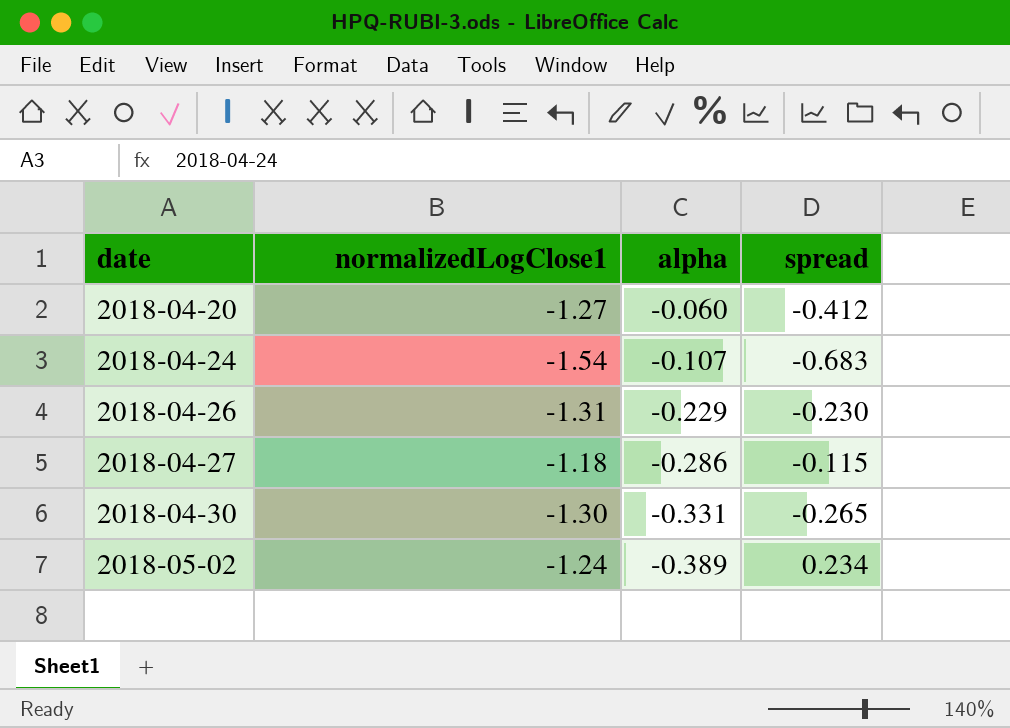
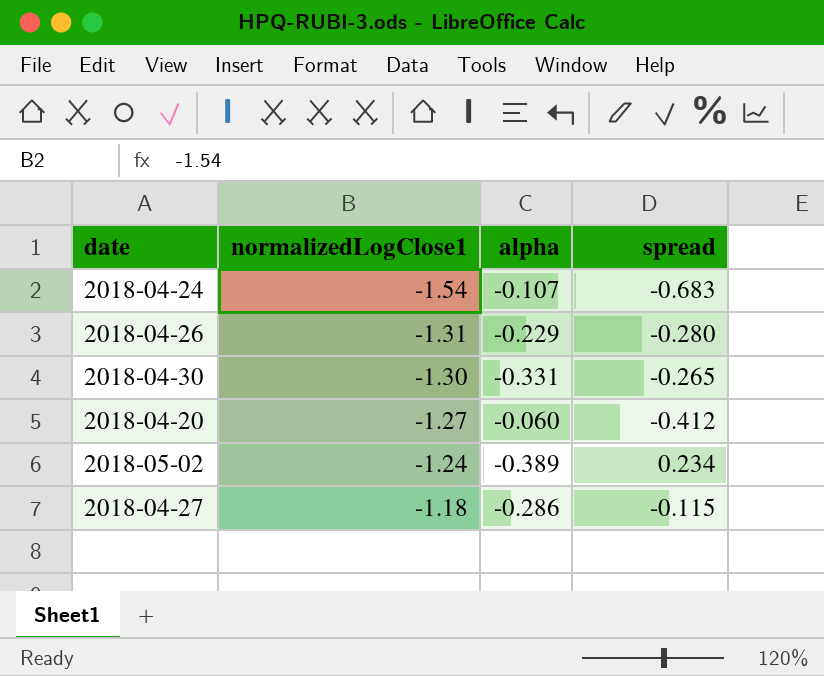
row order: date ascending -> normalizedLogClose1 ascending
2018-04-26 | spread: -0.230 -> -0.280

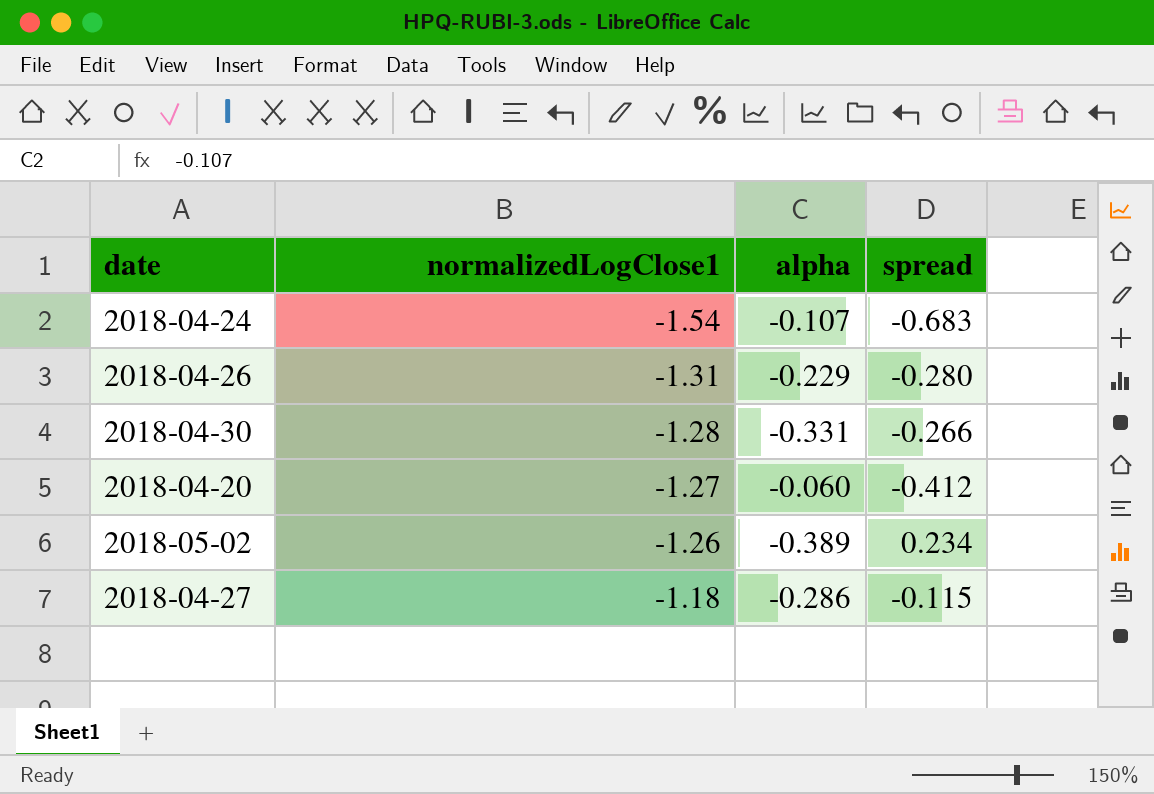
2018-04-30 | normalizedLogClose1: -1.30 -> -1.28
2018-04-30 | spread: -0.265 -> -0.266
2018-05-02 | normalizedLogClose1: -1.24 -> -1.26

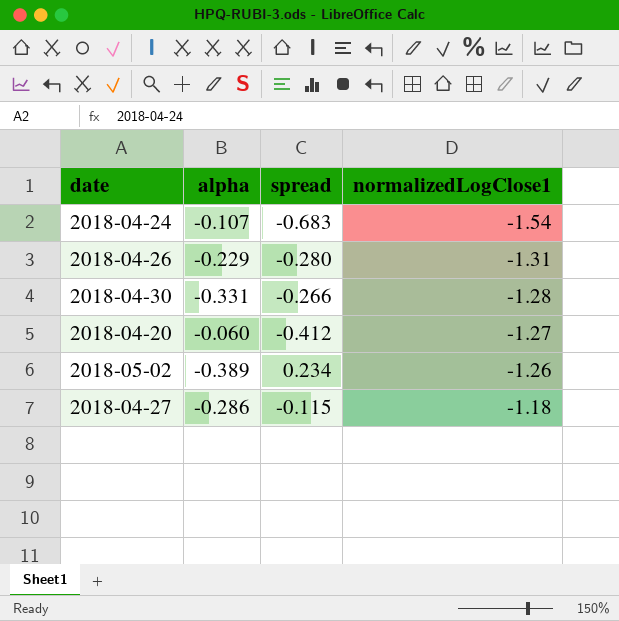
column normalizedLogClose1 | position: 2 -> 4

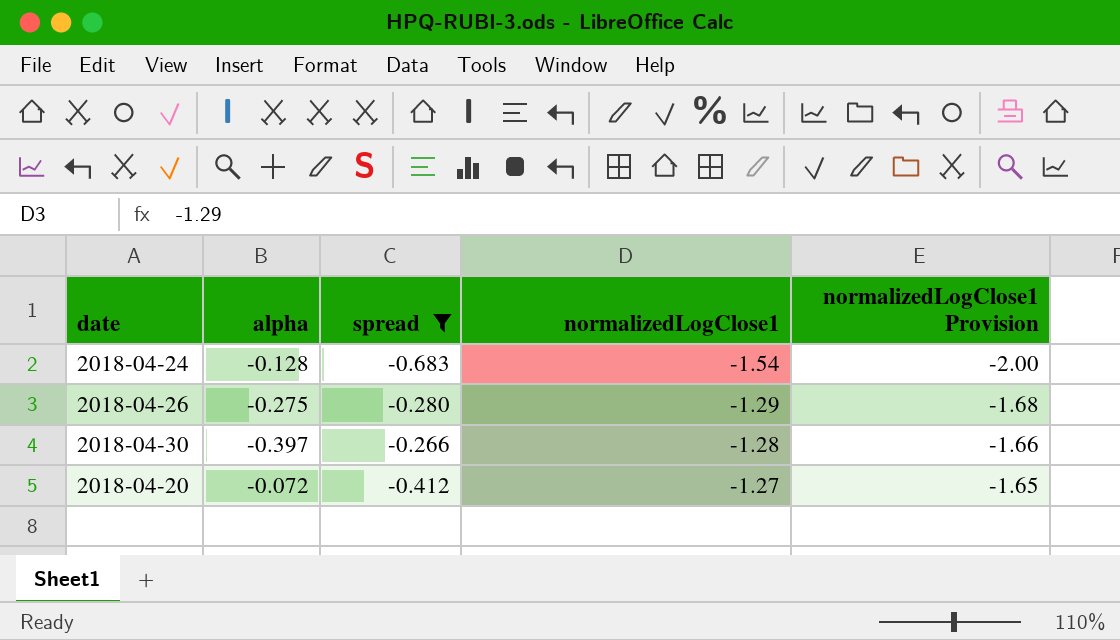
filter: none -> spread <= -0.266
column normalizedLogClose1 Provision | formula: none -> [normalizedLogClose1] * 1.3
2018-04-24 | alpha: -0.107 -> -0.128
2018-04-26 | alpha: -0.229 -> -0.275
2018-04-26 | normalizedLogClose1: -1.31 -> -1.29
2018-04-30 | alpha: -0.331 -> -0.397
2018-04-20 | alpha: -0.060 -> -0.072

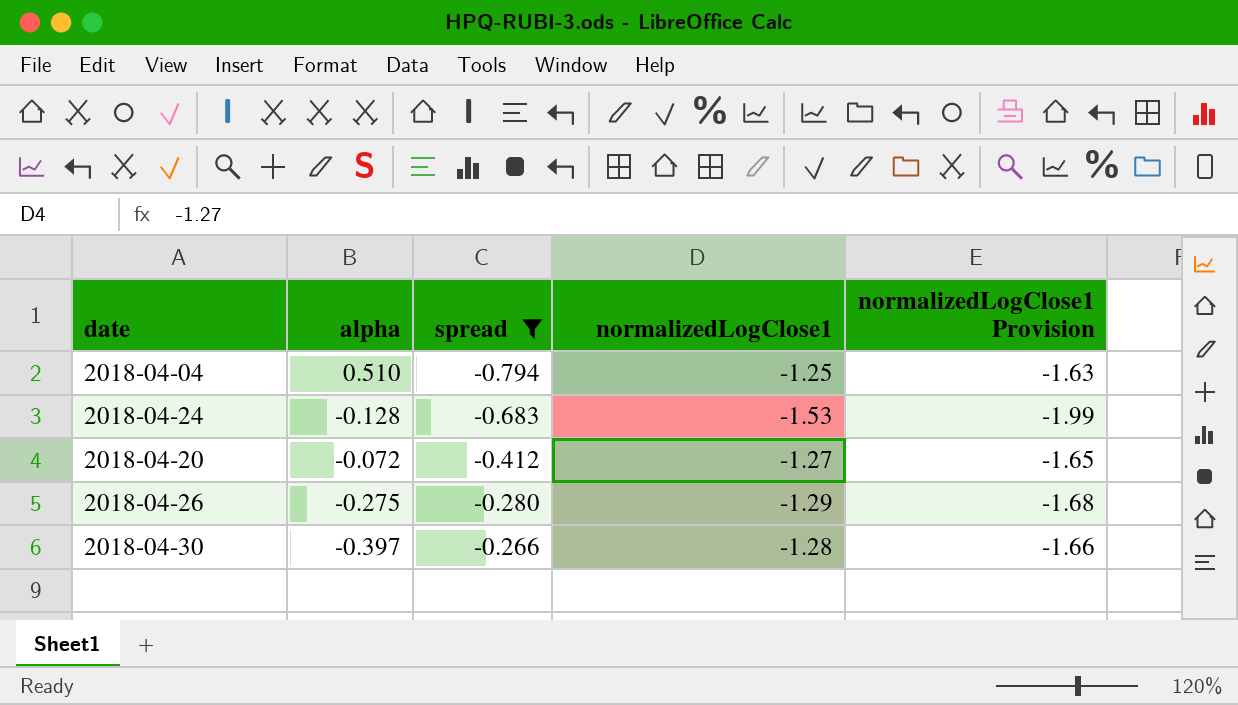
row order: normalizedLogClose1 ascending -> spread ascending
row 2018-04-04: none -> 0.510 | -0.794 | -1.25 | -1.63
2018-04-24 | normalizedLogClose1: -1.54 -> -1.53
2018-04-24 | normalizedLogClose1 Provision: -2.00 -> -1.99

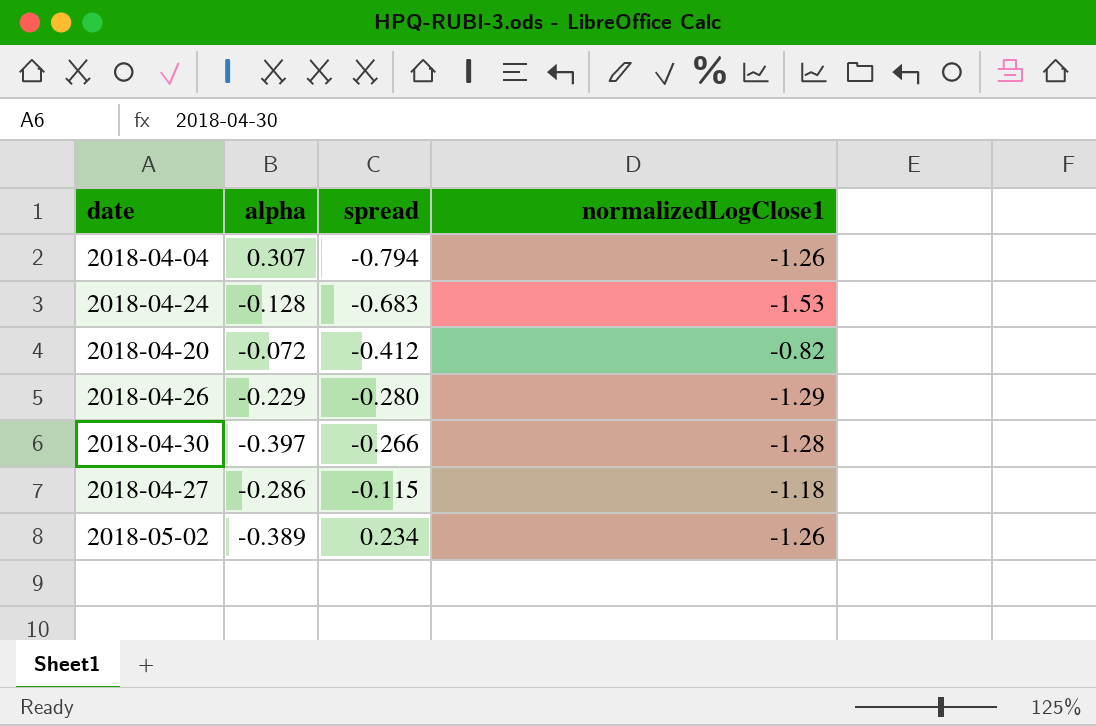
filter: spread <= -0.266 -> none
column normalizedLogClose1 Provision | formula: [normalizedLogClose1] * 1.3 -> none
2018-04-04 | alpha: 0.510 -> 0.307
2018-04-04 | normalizedLogClose1: -1.25 -> -1.26
2018-04-20 | normalizedLogClose1: -1.27 -> -0.82
2018-04-26 | alpha: -0.275 -> -0.229

